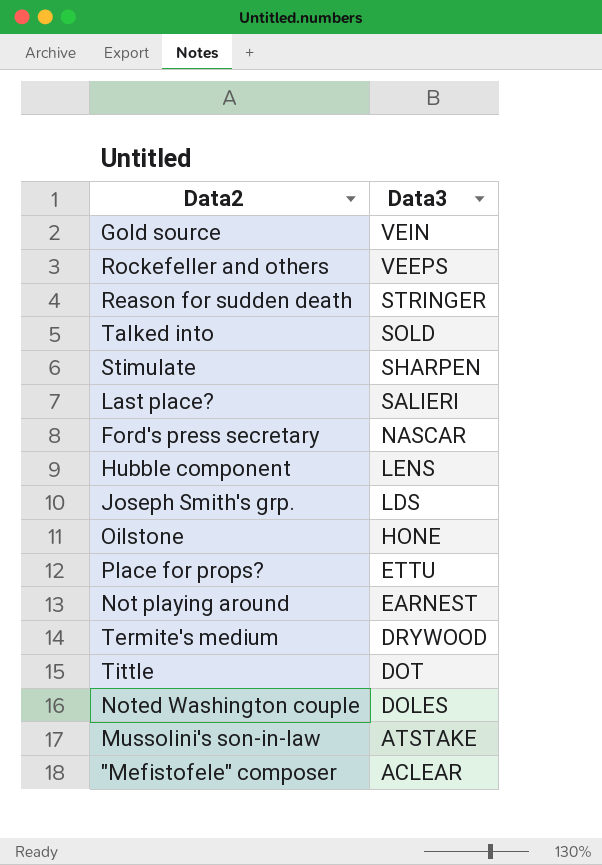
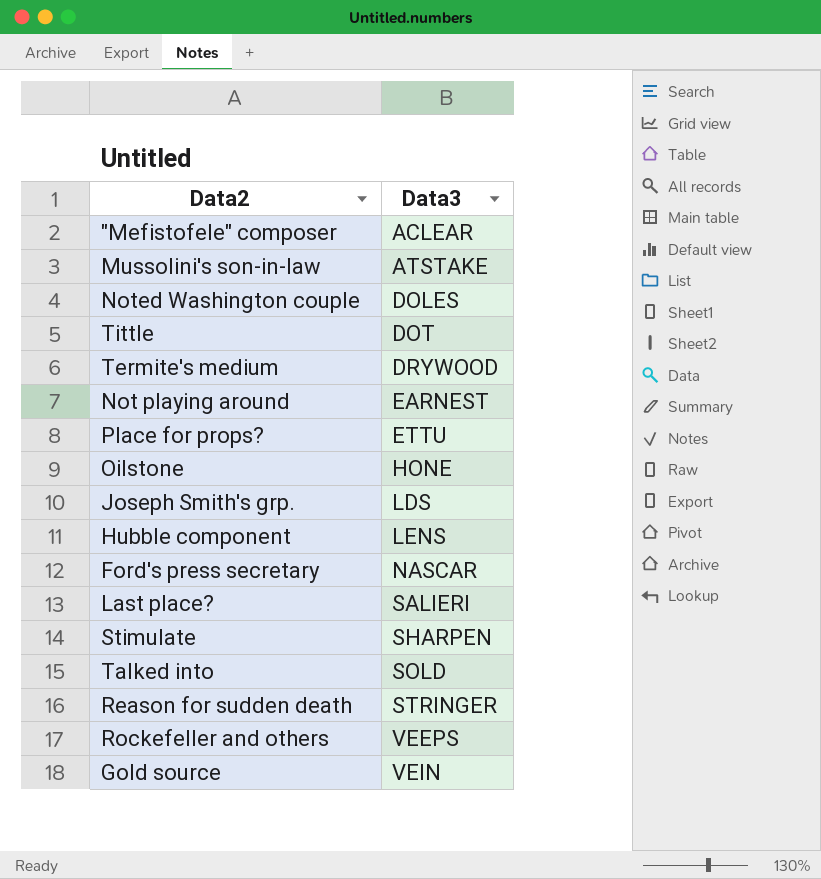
row order: Data3 descending -> Data3 ascending

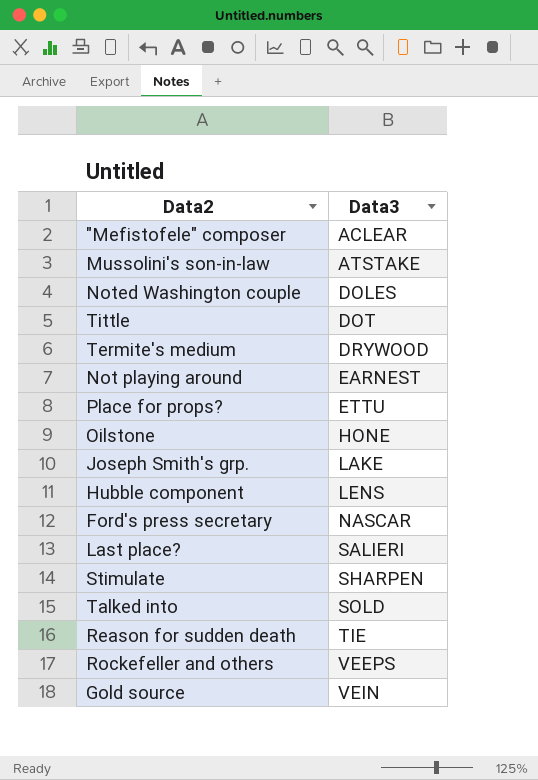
Joseph Smith's grp. | Data3: LDS -> LAKE
Reason for sudden death | Data3: STRINGER -> TIE

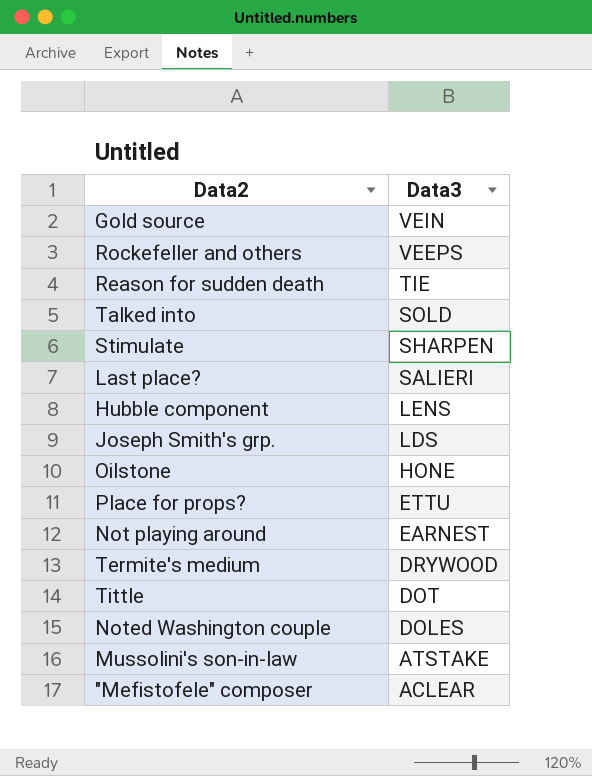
row order: Data3 ascending -> Data3 descending
row Ford's press secretary: NASCAR -> none
Joseph Smith's grp. | Data3: LAKE -> LDS

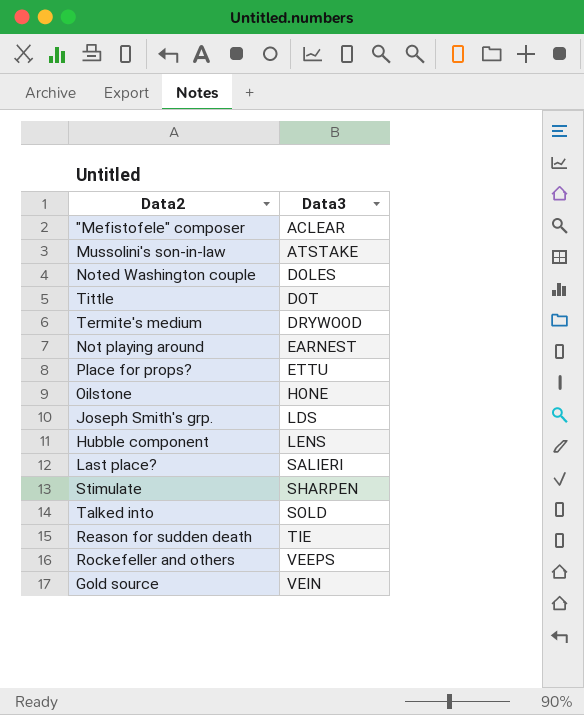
row order: Data3 descending -> Data3 ascending

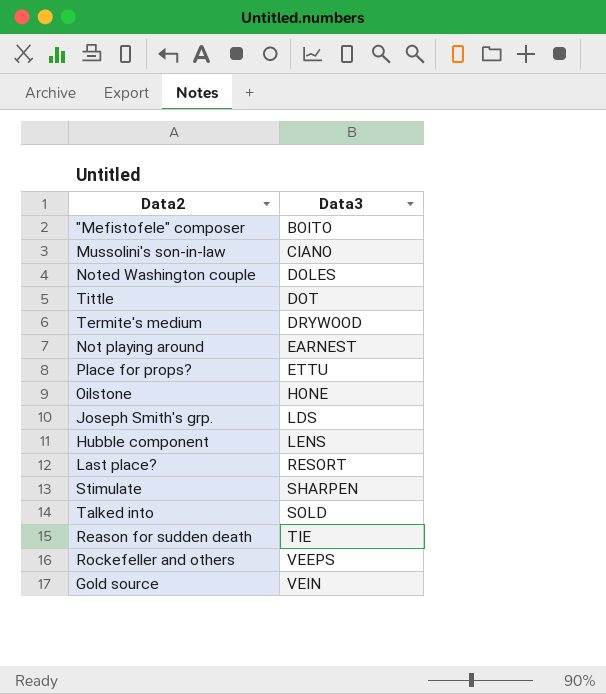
"Mefistofele" composer | Data3: ACLEAR -> BOITO
Mussolini's son-in-law | Data3: ATSTAKE -> CIANO
Last place? | Data3: SALIERI -> RESORT

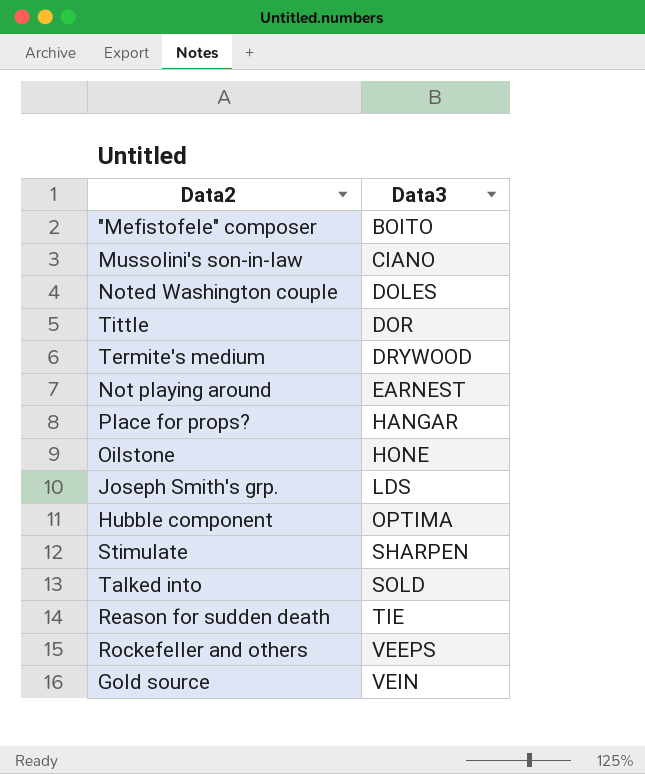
row Last place?: RESORT -> none
Tittle | Data3: DOT -> DOR
Place for props? | Data3: ETTU -> HANGAR
Hubble component | Data3: LENS -> OPTIMA

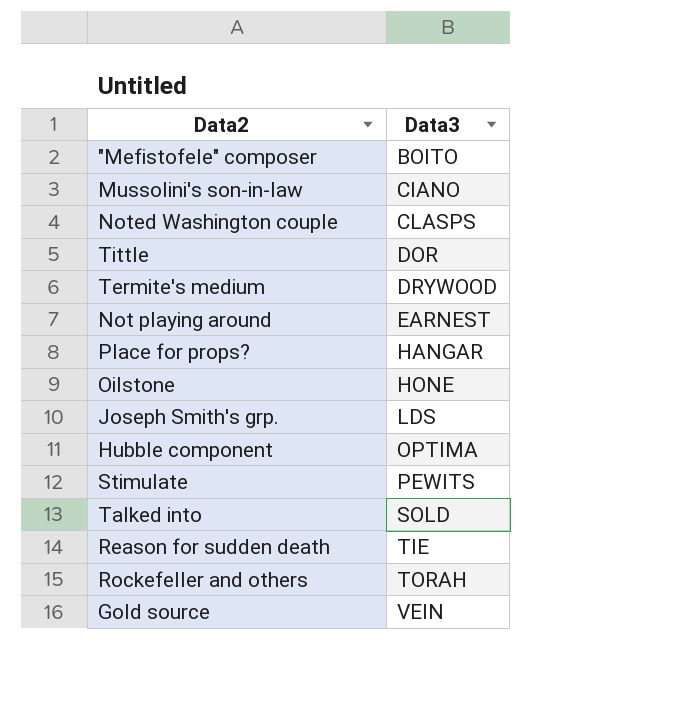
Noted Washington couple | Data3: DOLES -> CLASPS
Stimulate | Data3: SHARPEN -> PEWITS
Rockefeller and others | Data3: VEEPS -> TORAH

